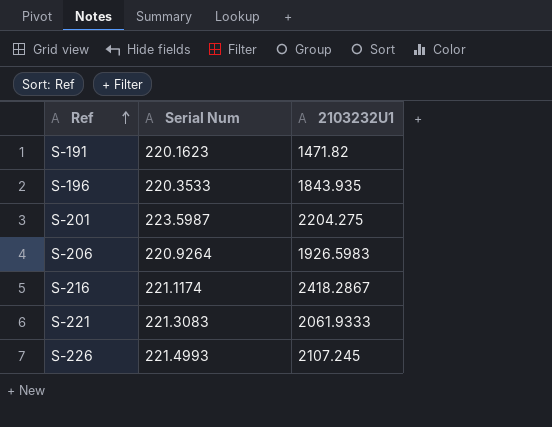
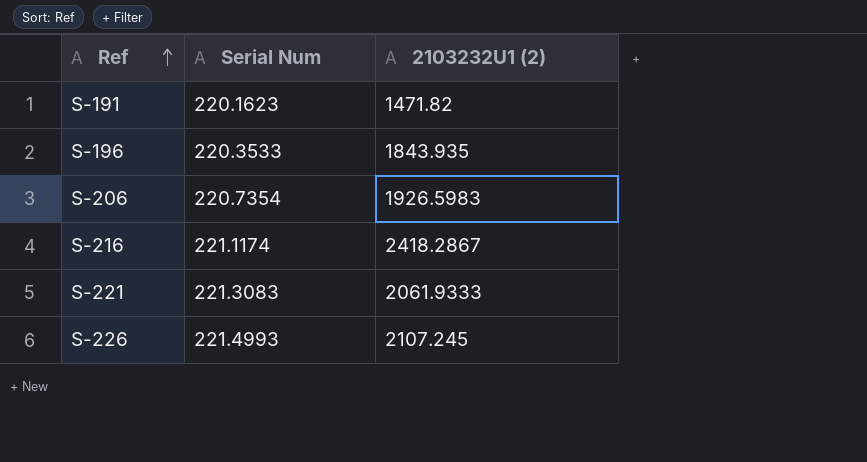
column name: 2103232U1 -> 2103232U1 (2)
row S-201: 223.5987 | 2204.275 -> none
S-206 | Serial Num: 220.9264 -> 220.7354

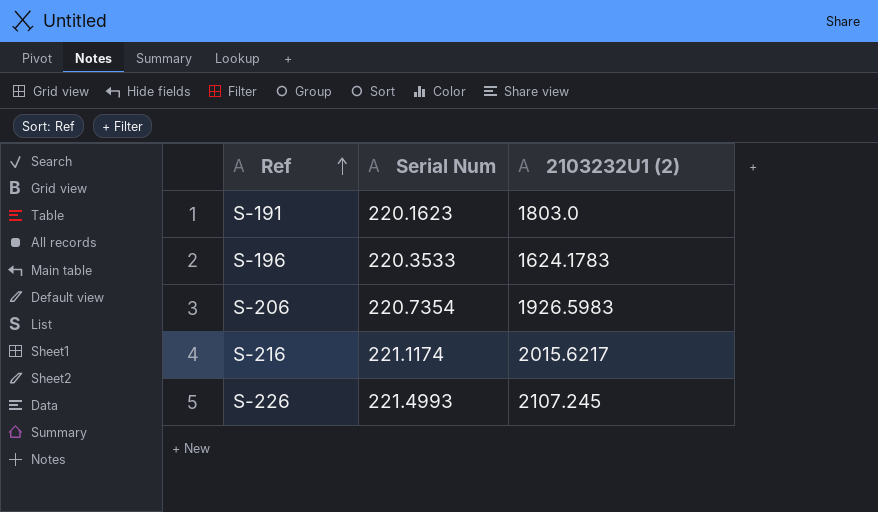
row S-221: 221.3083 | 2061.9333 -> none
S-191 | 2103232U1 (2): 1471.82 -> 1803.0
S-196 | 2103232U1 (2): 1843.935 -> 1624.1783
S-216 | 2103232U1 (2): 2418.2867 -> 2015.6217

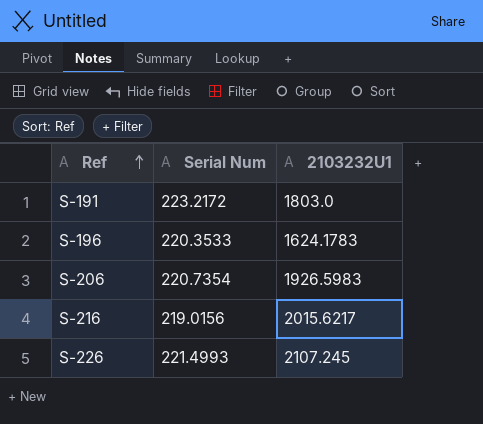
column name: 2103232U1 (2) -> 2103232U1
S-191 | Serial Num: 220.1623 -> 223.2172
S-216 | Serial Num: 221.1174 -> 219.0156

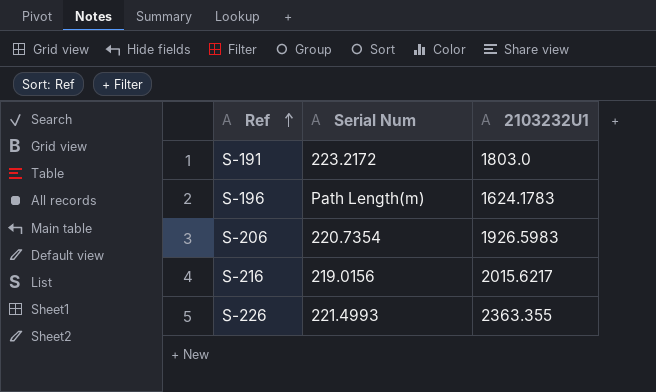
S-196 | Serial Num: 220.3533 -> Path Length(m)
S-226 | 2103232U1: 2107.245 -> 2363.355

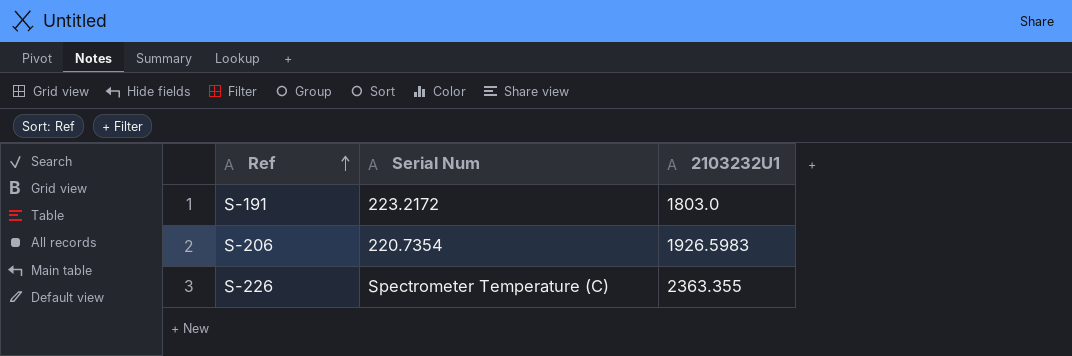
row S-196: Path Length(m) | 1624.1783 -> none
row S-216: 219.0156 | 2015.6217 -> none
S-226 | Serial Num: 221.4993 -> Spectrometer Temperature (C)

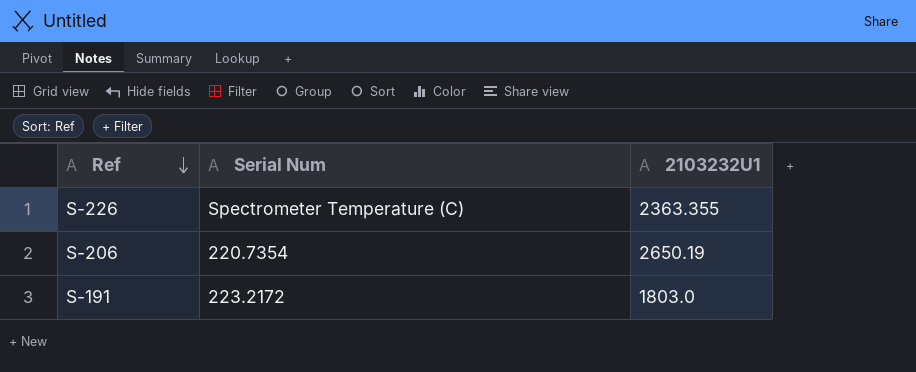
row order: Ref ascending -> Ref descending
S-206 | 2103232U1: 1926.5983 -> 2650.19

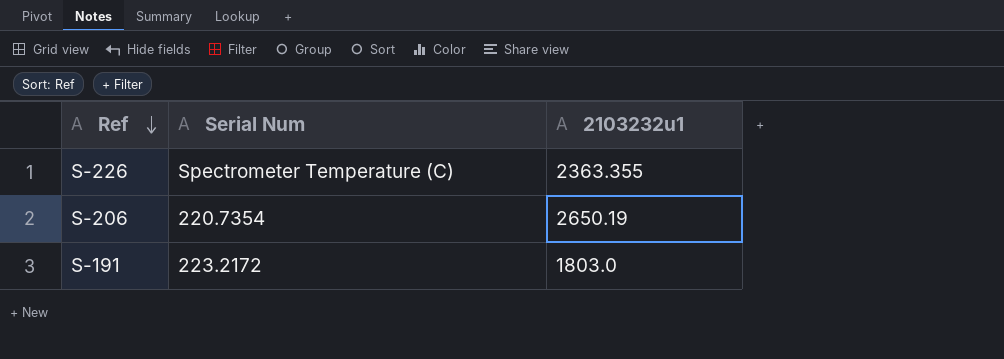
column name: 2103232U1 -> 2103232u1

